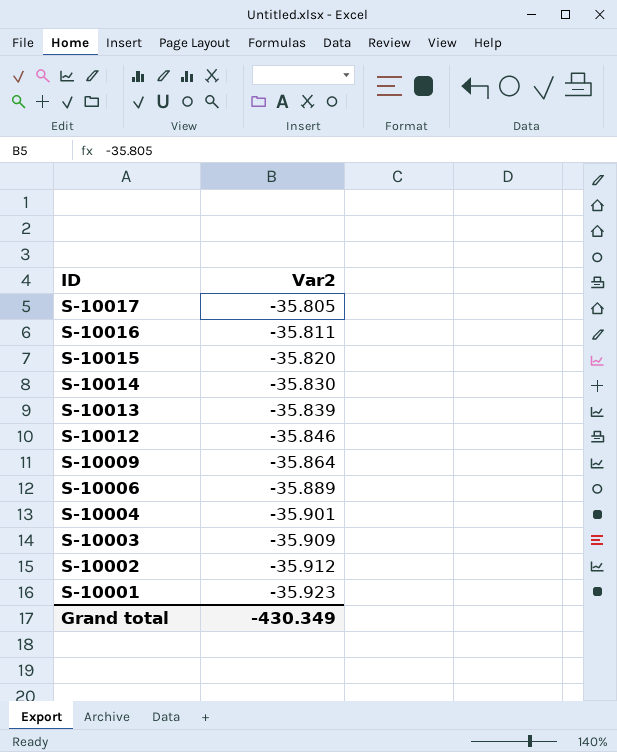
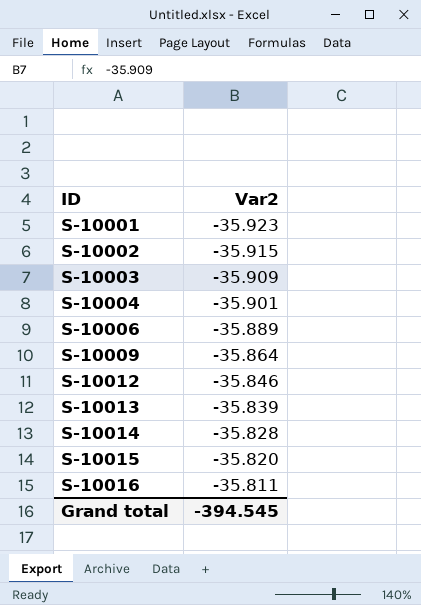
row order: ID descending -> ID ascending
row S-10017: -35.805 -> none
S-10002 | Var2: -35.912 -> -35.915
S-10014 | Var2: -35.830 -> -35.828
Grand total | Var2: -430.349 -> -394.545

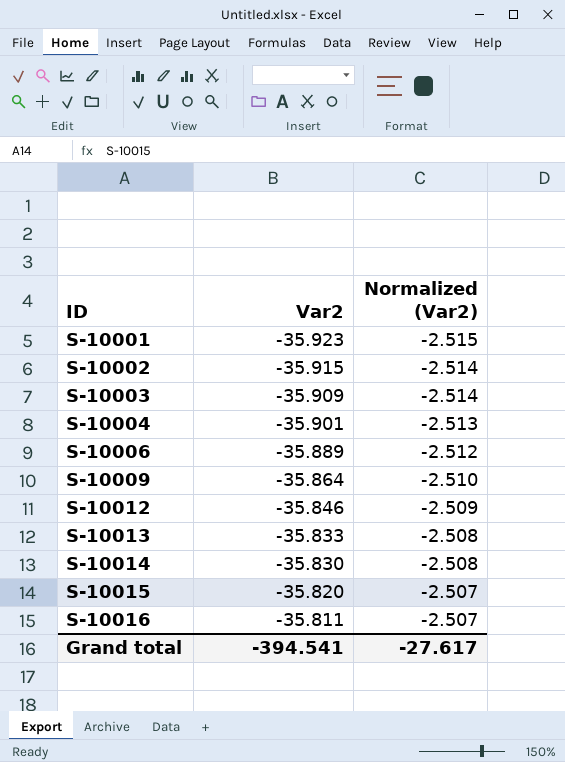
column Normalized (Var2) | formula: none -> [Var2] * 0.07
S-10013 | Var2: -35.839 -> -35.833
S-10014 | Var2: -35.828 -> -35.830
Grand total | Var2: -394.545 -> -394.541

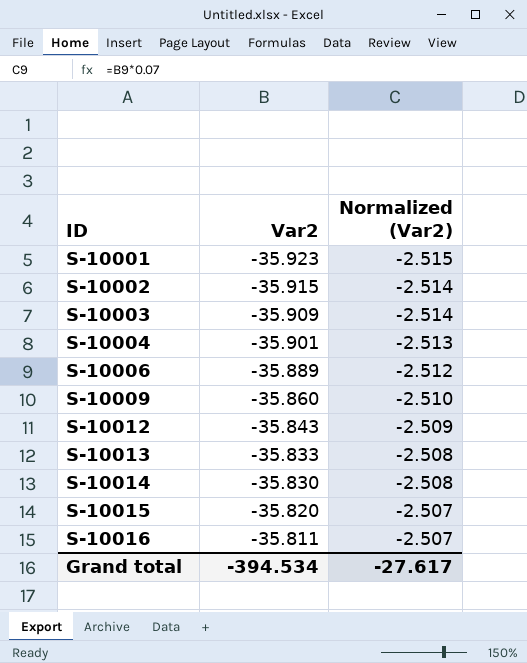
S-10009 | Var2: -35.864 -> -35.860
S-10012 | Var2: -35.846 -> -35.843
Grand total | Var2: -394.541 -> -394.534

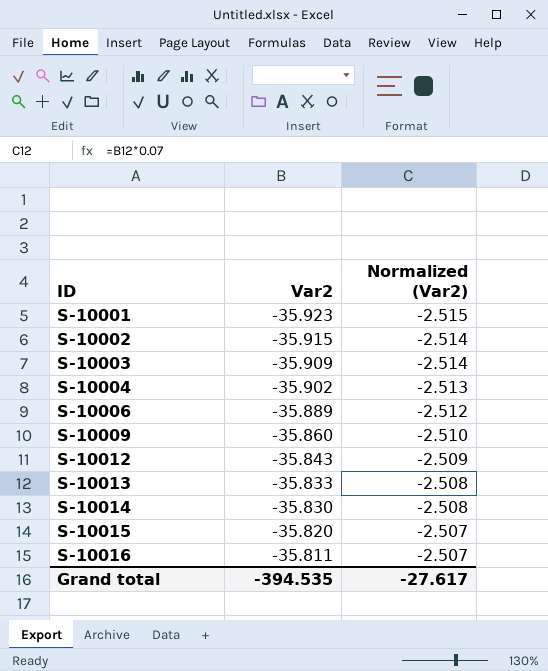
S-10004 | Var2: -35.901 -> -35.902
Grand total | Var2: -394.534 -> -394.535

